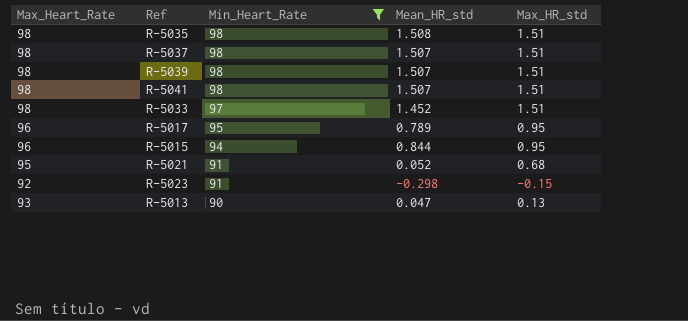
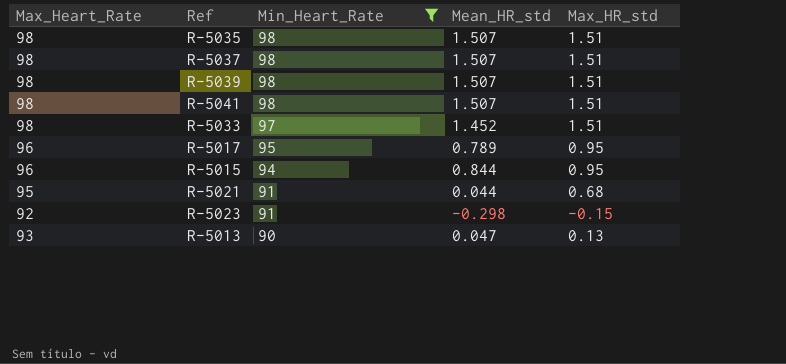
R-5035 | Mean_HR_std: 1.508 -> 1.507
R-5021 | Mean_HR_std: 0.052 -> 0.044

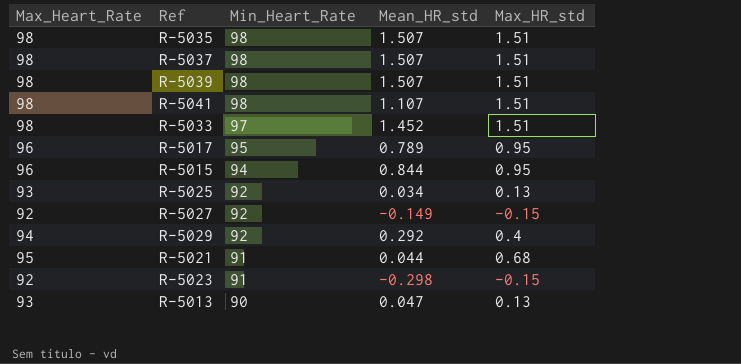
filter: Min_Heart_Rate != 92 -> none
R-5041 | Mean_HR_std: 1.507 -> 1.107

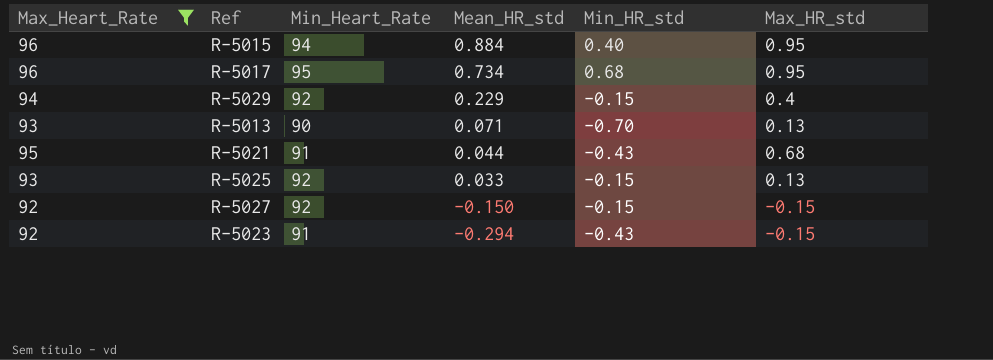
filter: none -> Max_Heart_Rate != 98
row order: Min_Heart_Rate descending -> Mean_HR_std descending
column Min_HR_std | position: none -> 5
R-5015 | Mean_HR_std: 0.844 -> 0.884
R-5017 | Mean_HR_std: 0.789 -> 0.734
R-5029 | Mean_HR_std: 0.292 -> 0.229
R-5013 | Mean_HR_std: 0.047 -> 0.071
R-5025 | Mean_HR_std: 0.034 -> 0.033
R-5027 | Mean_HR_std: -0.149 -> -0.150
R-5023 | Mean_HR_std: -0.298 -> -0.294

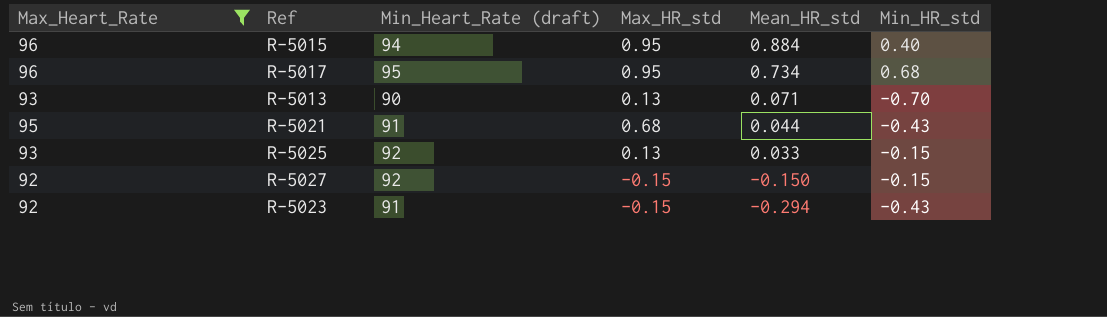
column name: Min_Heart_Rate -> Min_Heart_Rate (draft)
column Max_HR_std | position: 6 -> 4
row R-5029: 94 | 92 | 0.229 | -0.15 | 0.4 -> none

